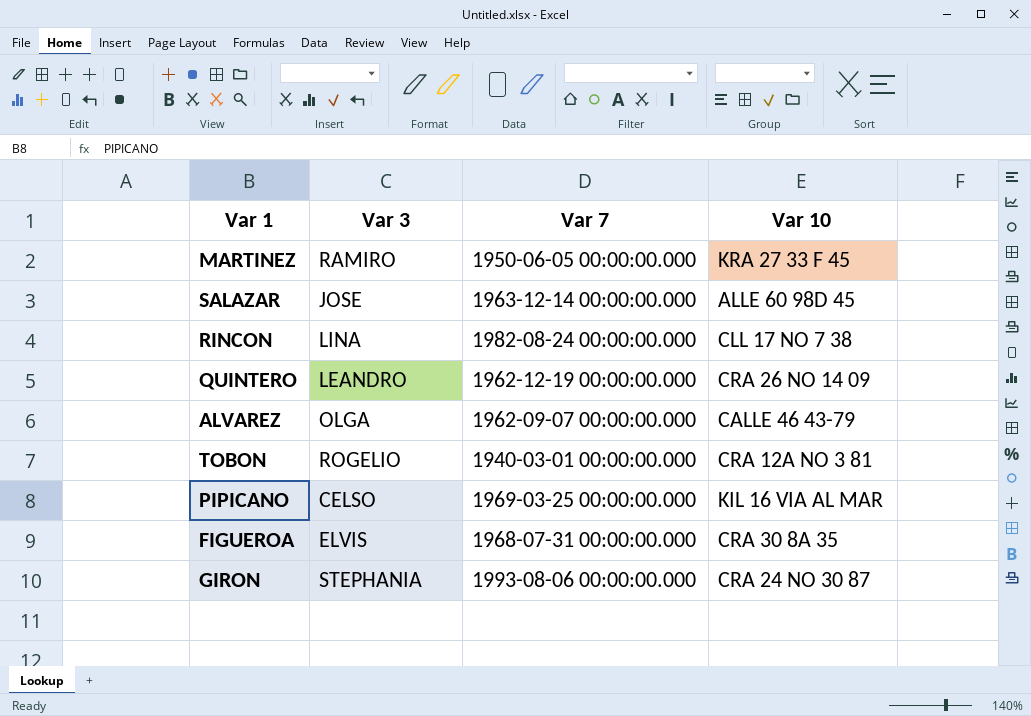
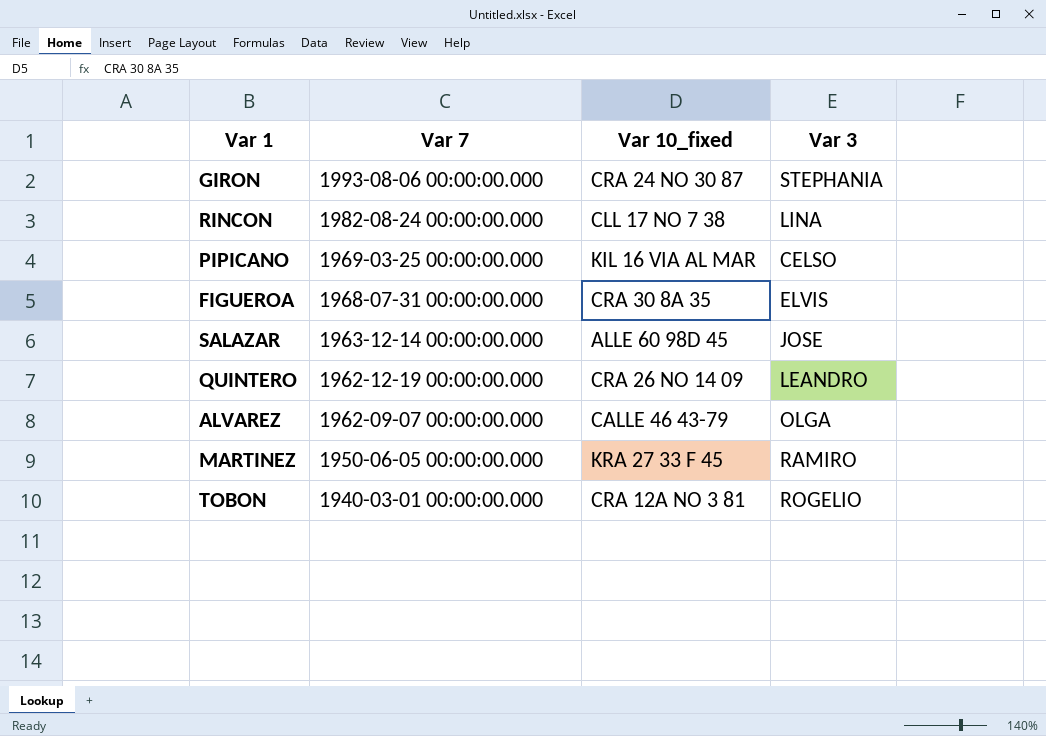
row order: none -> Var 7 descending
column name: Var 10 -> Var 10_fixed
column Var 3 | position: 2 -> 4

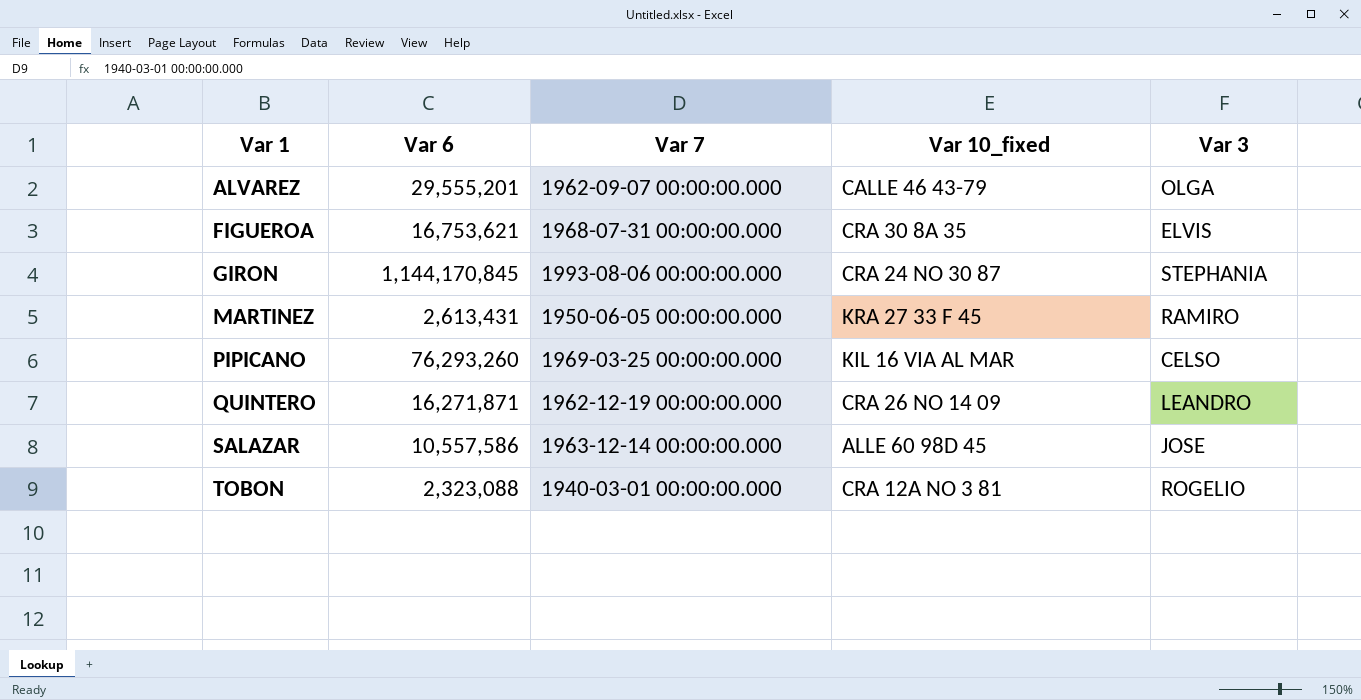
row order: Var 7 descending -> Var 1 ascending
column Var 6 | position: none -> 2
row RINCON: 1982-08-24 00:00:00.000 | CLL 17 NO 7 38 | LINA -> none

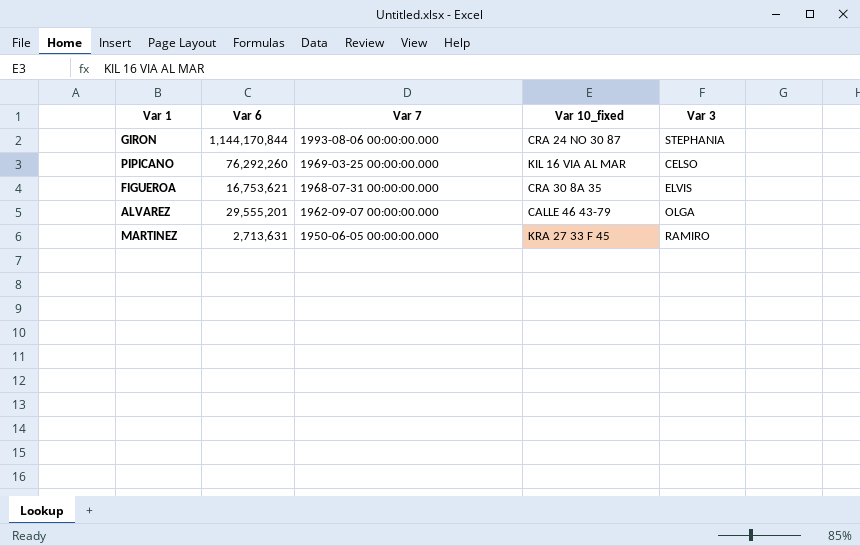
row order: Var 1 ascending -> Var 7 descending
row QUINTERO: 16,271,871 | 1962-12-19 00:00:00.000 | CRA 26 NO 14 09 | LEANDRO -> none
row SALAZAR: 10,557,586 | 1963-12-14 00:00:00.000 | ALLE 60 98D 45 | JOSE -> none
row TOBON: 2,323,088 | 1940-03-01 00:00:00.000 | CRA 12A NO 3 81 | ROGELIO -> none
GIRON | Var 6: 1,144,170,845 -> 1,144,170,844
PIPICANO | Var 6: 76,293,260 -> 76,292,260
MARTINEZ | Var 6: 2,613,431 -> 2,713,631

